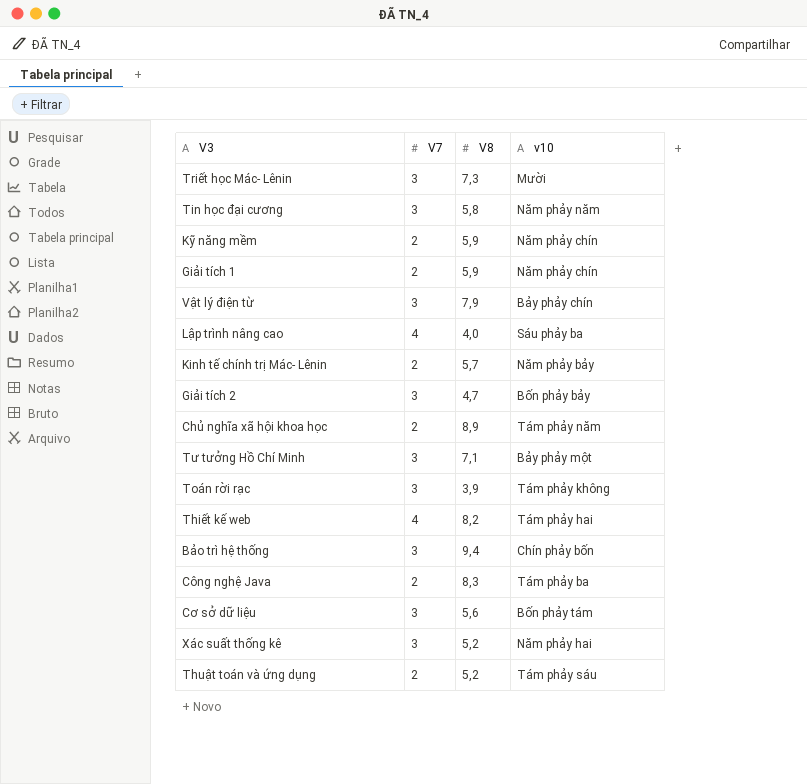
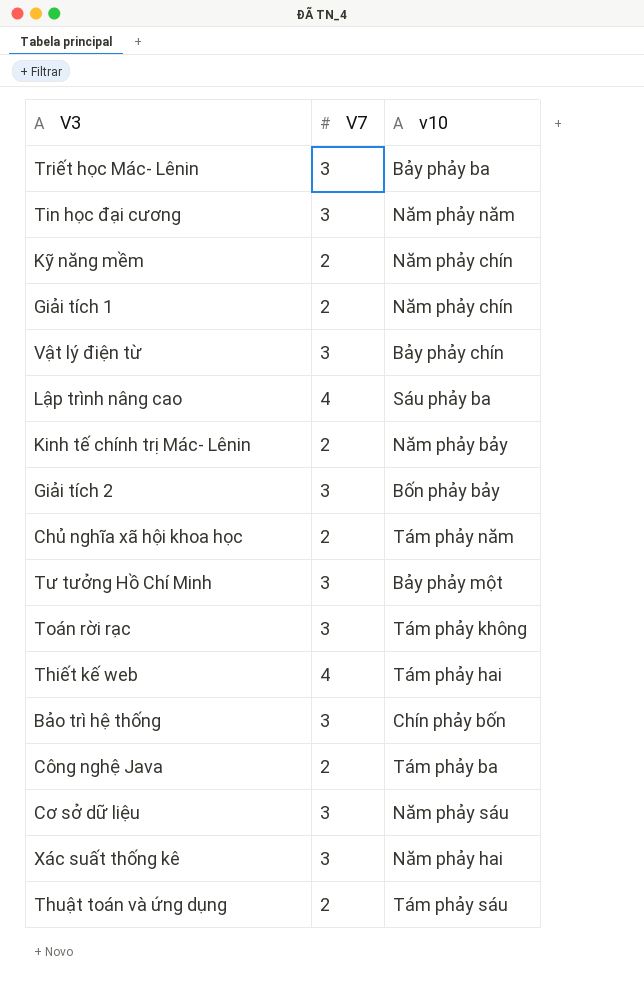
column V8 | position: 3 -> none
Triết học Mác- Lênin | v10: Mười -> Bảy phảy ba
Cơ sở dữ liệu | v10: Bốn phảy tám -> Năm phảy sáu

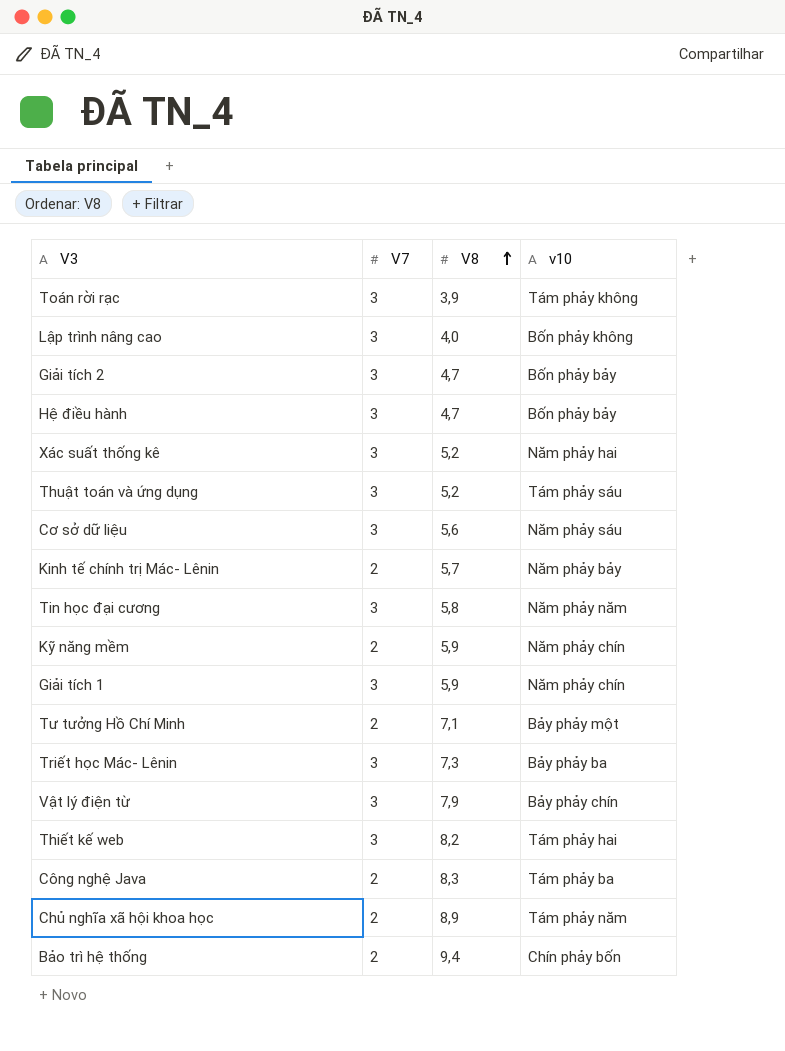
row order: none -> V8 ascending
column V8 | position: none -> 3
Lập trình nâng cao | V7: 4 -> 3
Lập trình nâng cao | v10: Sáu phảy ba -> Bốn phảy không
row Hệ điều hành: none -> 3 | 4,7 | Bốn phảy bảy
Thuật toán và ứng dụng | V7: 2 -> 3
Giải tích 1 | V7: 2 -> 3
Tư tưởng Hồ Chí Minh | V7: 3 -> 2
Thiết kế web | V7: 4 -> 3
Bảo trì hệ thống | V7: 3 -> 2

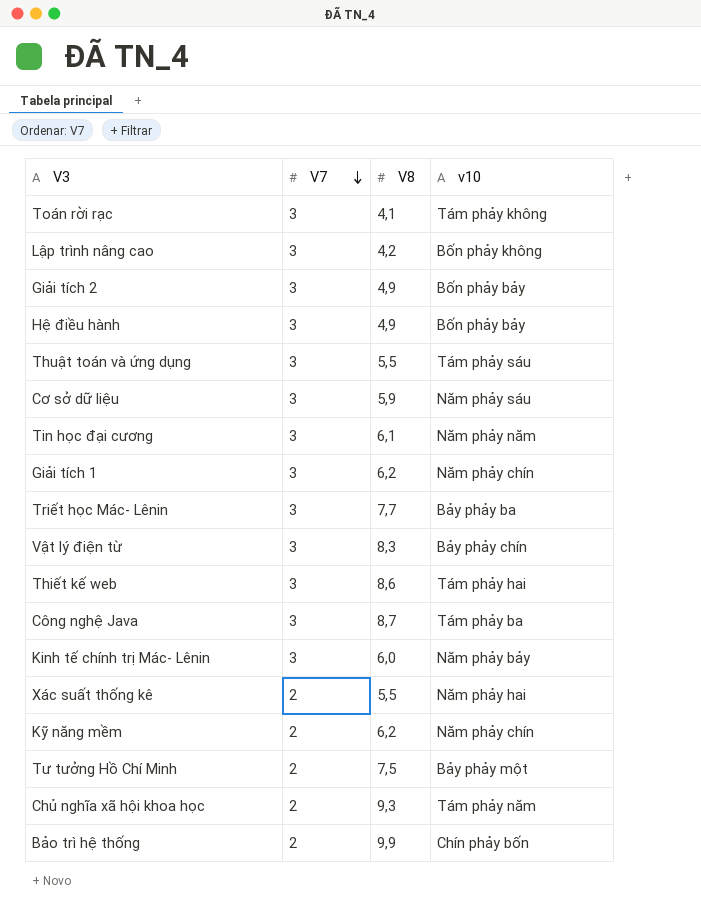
row order: V8 ascending -> V7 descending
Toán rời rạc | V8: 3,9 -> 4,1
Lập trình nâng cao | V8: 4,0 -> 4,2
Giải tích 2 | V8: 4,7 -> 4,9
Hệ điều hành | V8: 4,7 -> 4,9
Thuật toán và ứng dụng | V8: 5,2 -> 5,5
Cơ sở dữ liệu | V8: 5,6 -> 5,9
Tin học đại cương | V8: 5,8 -> 6,1
Giải tích 1 | V8: 5,9 -> 6,2
Triết học Mác- Lênin | V8: 7,3 -> 7,7
Vật lý điện từ | V8: 7,9 -> 8,3
Thiết kế web | V8: 8,2 -> 8,6
Công nghệ Java | V7: 2 -> 3
Công nghệ Java | V8: 8,3 -> 8,7
Kinh tế chính trị Mác- Lênin | V7: 2 -> 3
Kinh tế chính trị Mác- Lênin | V8: 5,7 -> 6,0
Xác suất thống kê | V7: 3 -> 2
Xác suất thống kê | V8: 5,2 -> 5,5
Kỹ năng mềm | V8: 5,9 -> 6,2
Tư tưởng Hồ Chí Minh | V8: 7,1 -> 7,5
Chủ nghĩa xã hội khoa học | V8: 8,9 -> 9,3
Bảo trì hệ thống | V8: 9,4 -> 9,9

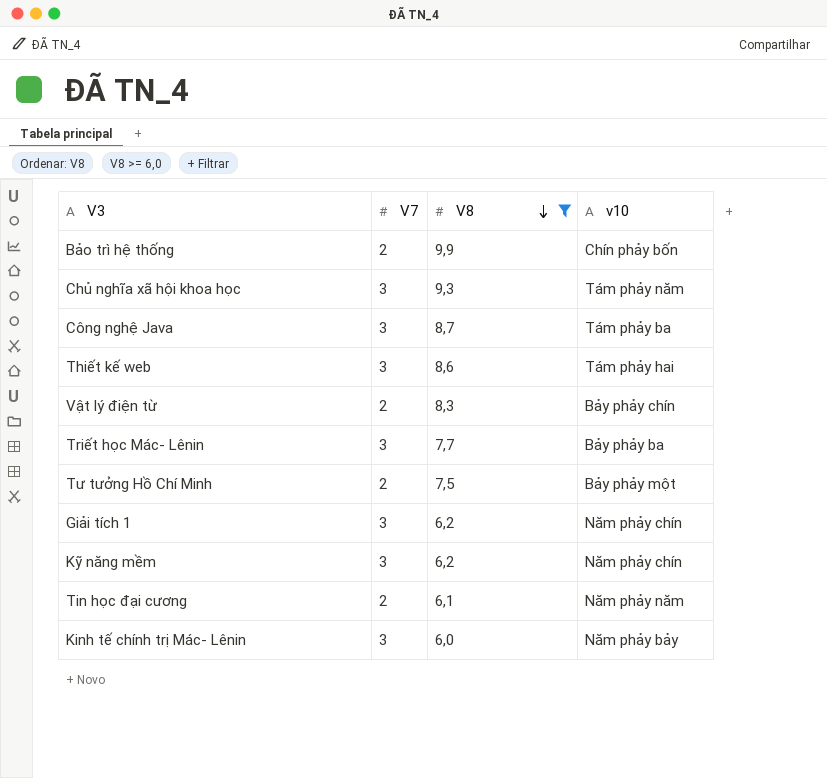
filter: none -> V8 >= 6,0
row order: V7 descending -> V8 descending
Chủ nghĩa xã hội khoa học | V7: 2 -> 3
Vật lý điện từ | V7: 3 -> 2
Kỹ năng mềm | V7: 2 -> 3
Tin học đại cương | V7: 3 -> 2

